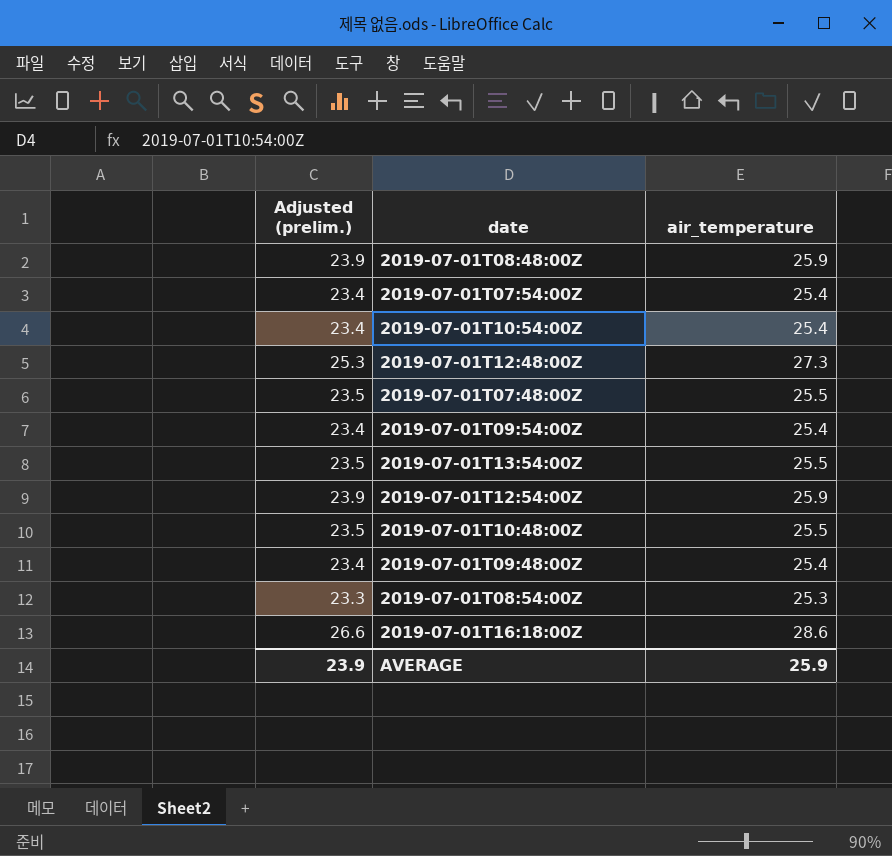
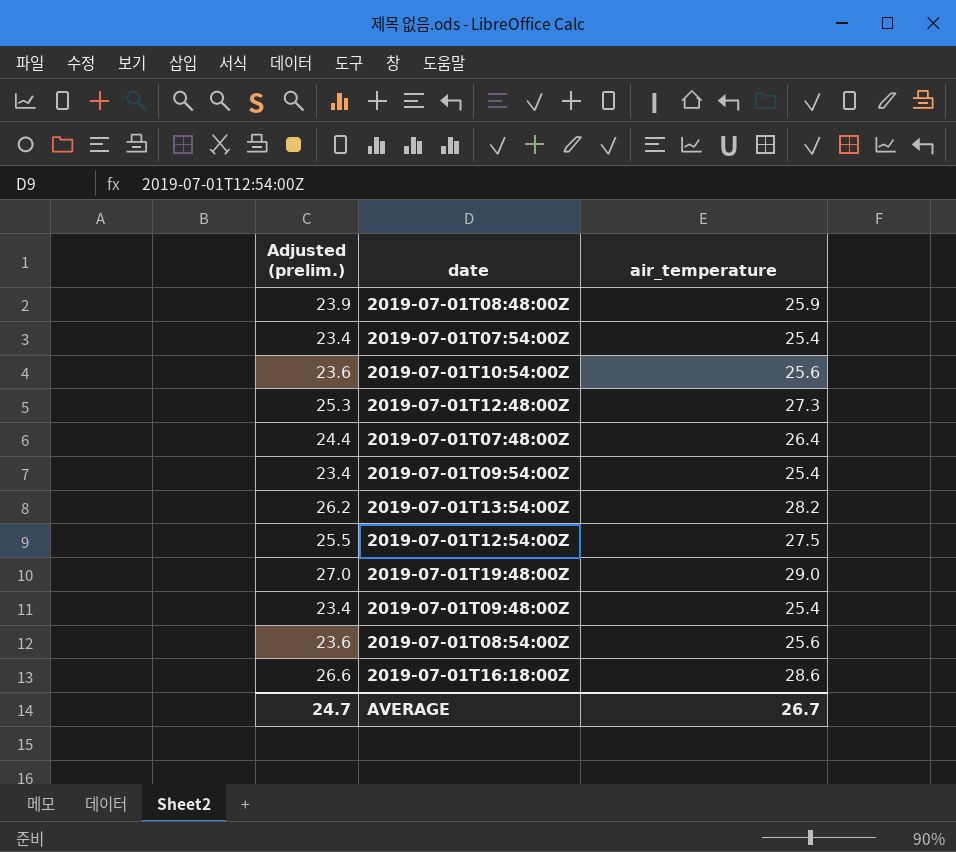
row 2019-07-01T10:48:00Z: 23.5 | 25.5 -> none
2019-07-01T10:54:00Z | Adjusted (prelim.): 23.4 -> 23.6
2019-07-01T10:54:00Z | air_temperature: 25.4 -> 25.6
2019-07-01T07:48:00Z | Adjusted (prelim.): 23.5 -> 24.4
2019-07-01T07:48:00Z | air_temperature: 25.5 -> 26.4
2019-07-01T13:54:00Z | Adjusted (prelim.): 23.5 -> 26.2
2019-07-01T13:54:00Z | air_temperature: 25.5 -> 28.2
2019-07-01T12:54:00Z | Adjusted (prelim.): 23.9 -> 25.5
2019-07-01T12:54:00Z | air_temperature: 25.9 -> 27.5
row 2019-07-01T19:48:00Z: none -> 27.0 | 29.0
2019-07-01T08:54:00Z | Adjusted (prelim.): 23.3 -> 23.6
2019-07-01T08:54:00Z | air_temperature: 25.3 -> 25.6
AVERAGE | Adjusted (prelim.): 23.9 -> 24.7
AVERAGE | air_temperature: 25.9 -> 26.7

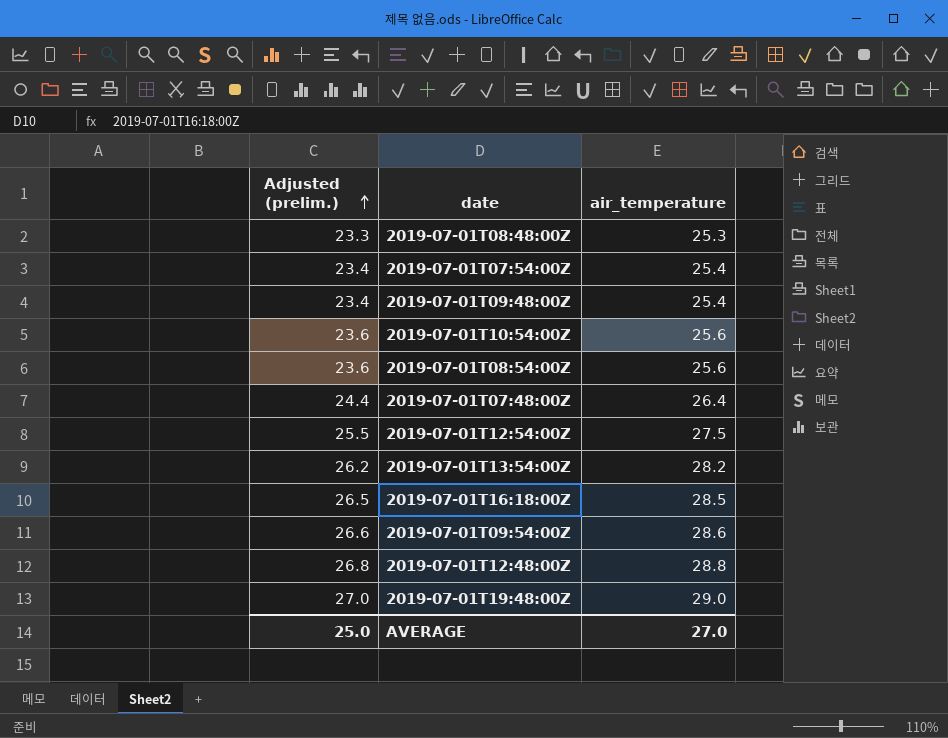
row order: none -> Adjusted (prelim.) ascending
2019-07-01T08:48:00Z | Adjusted (prelim.): 23.9 -> 23.3
2019-07-01T08:48:00Z | air_temperature: 25.9 -> 25.3
2019-07-01T16:18:00Z | Adjusted (prelim.): 26.6 -> 26.5
2019-07-01T16:18:00Z | air_temperature: 28.6 -> 28.5
2019-07-01T09:54:00Z | Adjusted (prelim.): 23.4 -> 26.6
2019-07-01T09:54:00Z | air_temperature: 25.4 -> 28.6
2019-07-01T12:48:00Z | Adjusted (prelim.): 25.3 -> 26.8
2019-07-01T12:48:00Z | air_temperature: 27.3 -> 28.8
AVERAGE | Adjusted (prelim.): 24.7 -> 25.0
AVERAGE | air_temperature: 26.7 -> 27.0

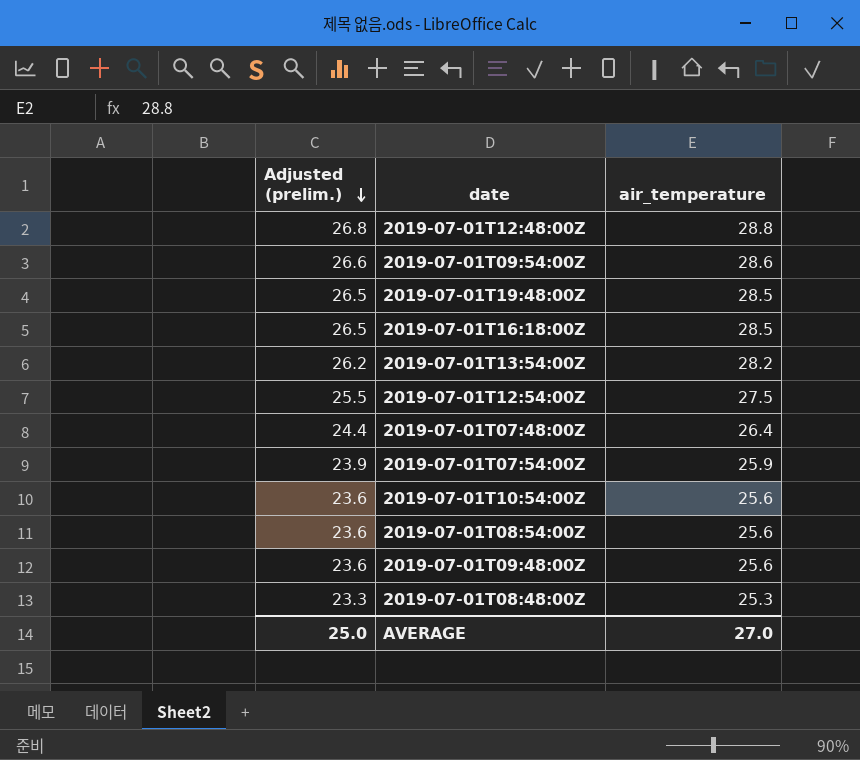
row order: Adjusted (prelim.) ascending -> Adjusted (prelim.) descending
2019-07-01T19:48:00Z | Adjusted (prelim.): 27.0 -> 26.5
2019-07-01T19:48:00Z | air_temperature: 29.0 -> 28.5
2019-07-01T07:54:00Z | Adjusted (prelim.): 23.4 -> 23.9
2019-07-01T07:54:00Z | air_temperature: 25.4 -> 25.9
2019-07-01T09:48:00Z | Adjusted (prelim.): 23.4 -> 23.6
2019-07-01T09:48:00Z | air_temperature: 25.4 -> 25.6

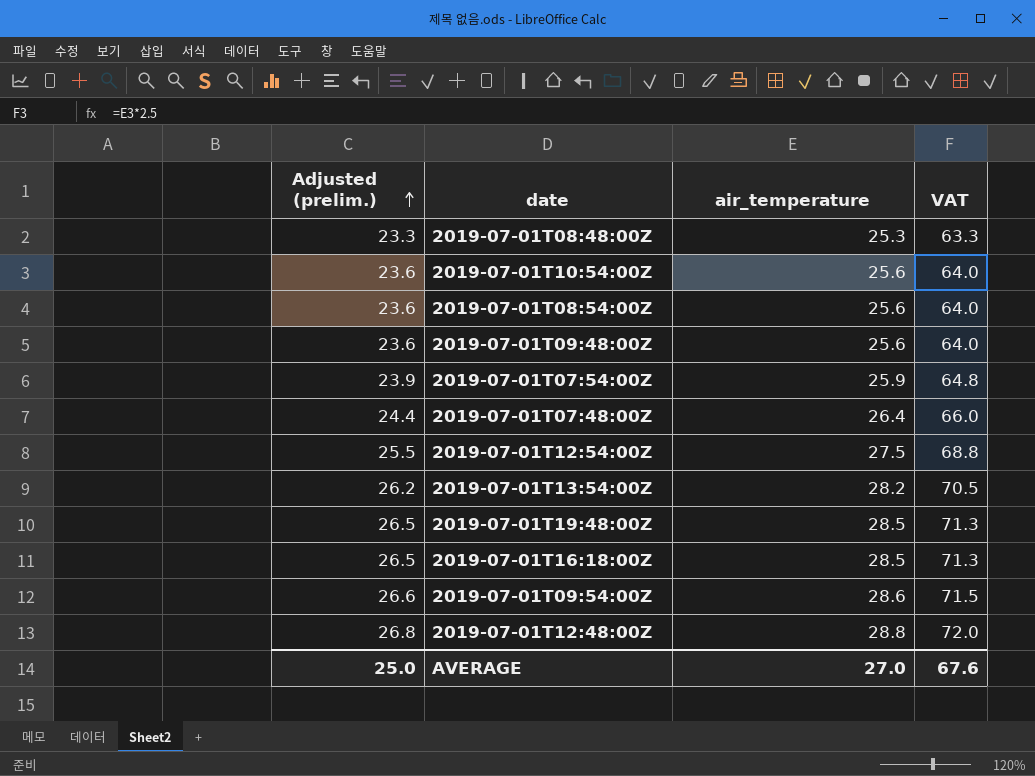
row order: Adjusted (prelim.) descending -> Adjusted (prelim.) ascending
column VAT | formula: none -> [air_temperature] * 2.5

